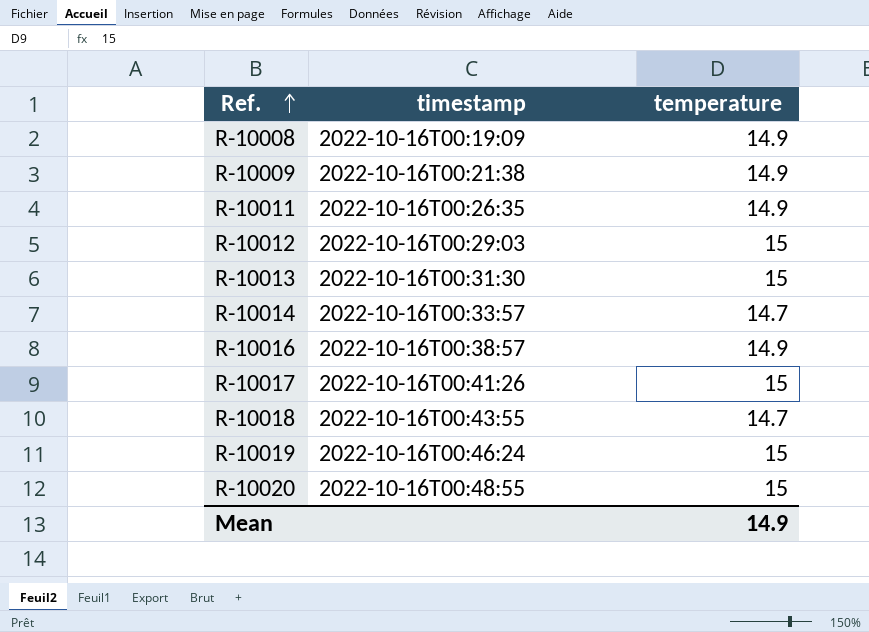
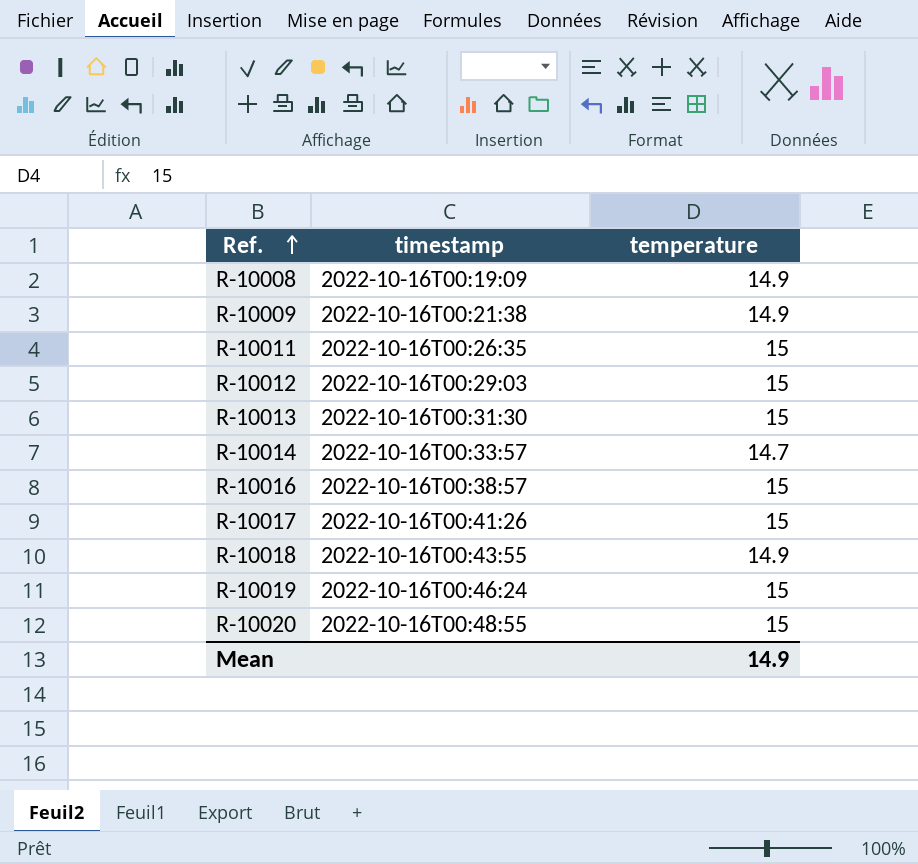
R-10011 | temperature: 14.9 -> 15
R-10016 | temperature: 14.9 -> 15
R-10018 | temperature: 14.7 -> 14.9

